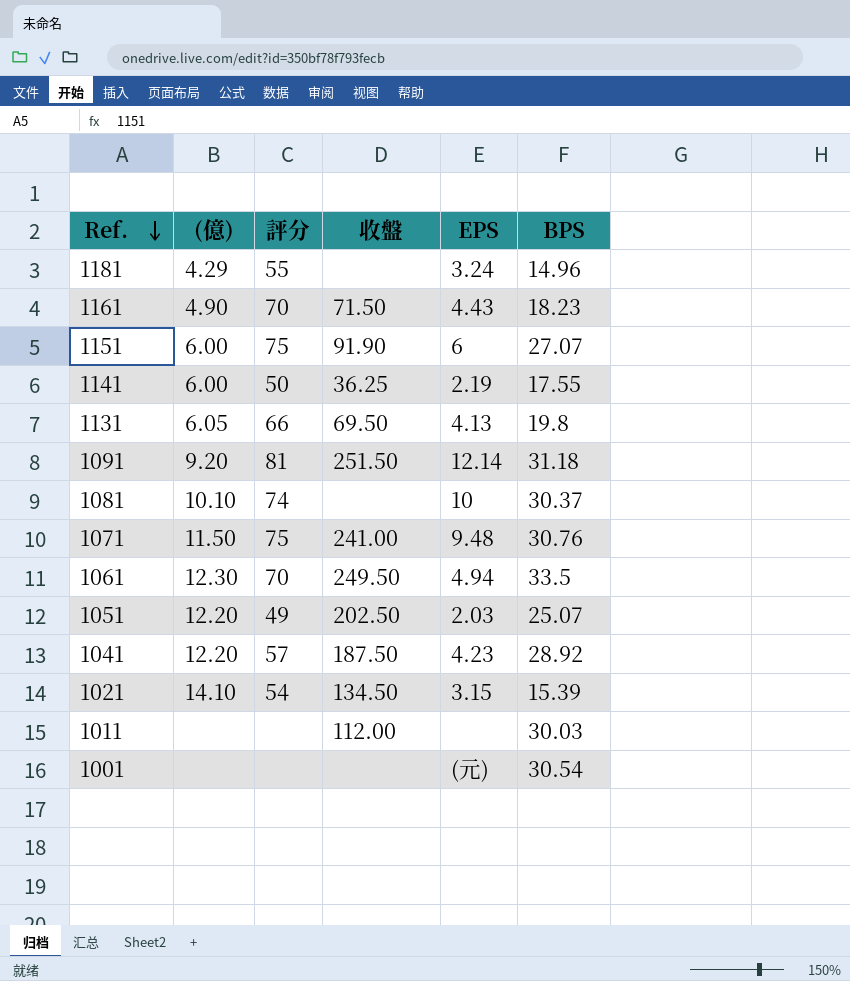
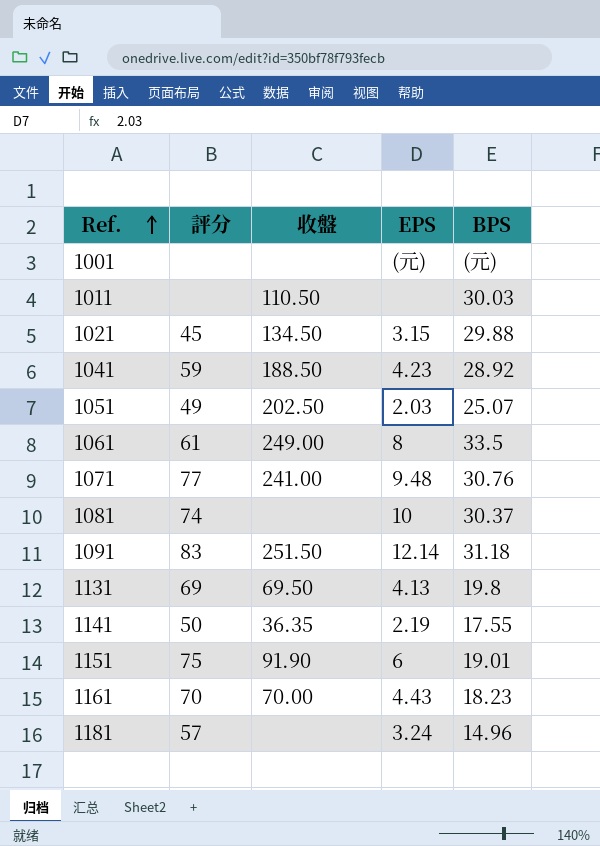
row order: Ref. descending -> Ref. ascending
column (億) | position: 2 -> none
1001 | BPS: 30.54 -> (元)
1011 | 收盤: 112.00 -> 110.50
1021 | 評分: 54 -> 45
1021 | BPS: 15.39 -> 29.88
1041 | 評分: 57 -> 59
1041 | 收盤: 187.50 -> 188.50
1061 | 評分: 70 -> 61
1061 | 收盤: 249.50 -> 249.00
1061 | EPS: 4.94 -> 8
1071 | 評分: 75 -> 77
1091 | 評分: 81 -> 83
1131 | 評分: 66 -> 69
1141 | 收盤: 36.25 -> 36.35
1151 | BPS: 27.07 -> 19.01
1161 | 收盤: 71.50 -> 70.00
1181 | 評分: 55 -> 57

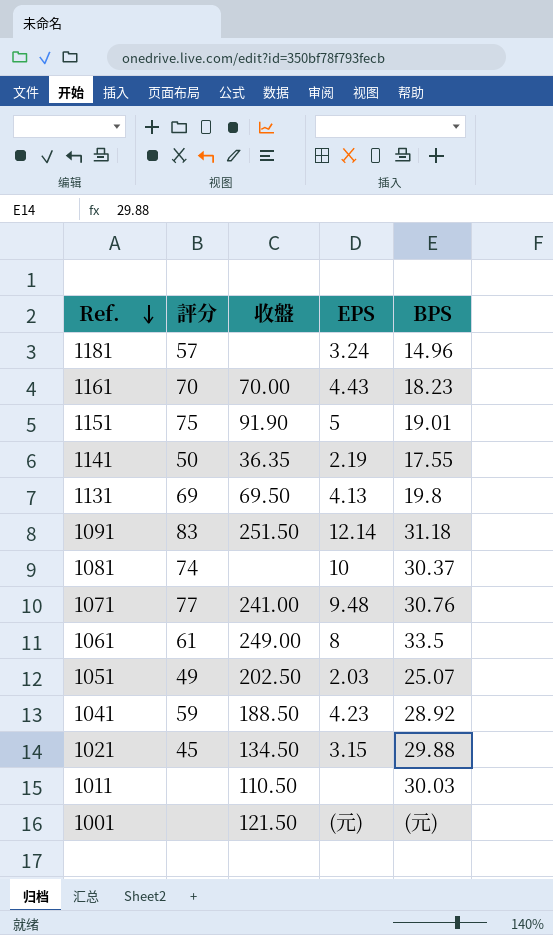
row order: Ref. ascending -> Ref. descending
1151 | EPS: 6 -> 5
1001 | 收盤: none -> 121.50

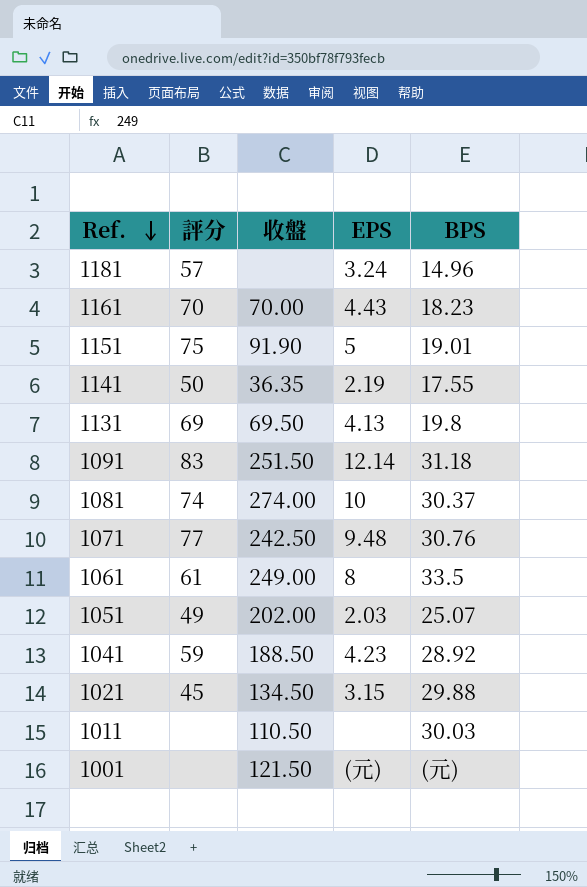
1081 | 收盤: none -> 274.00
1071 | 收盤: 241.00 -> 242.50
1051 | 收盤: 202.50 -> 202.00

